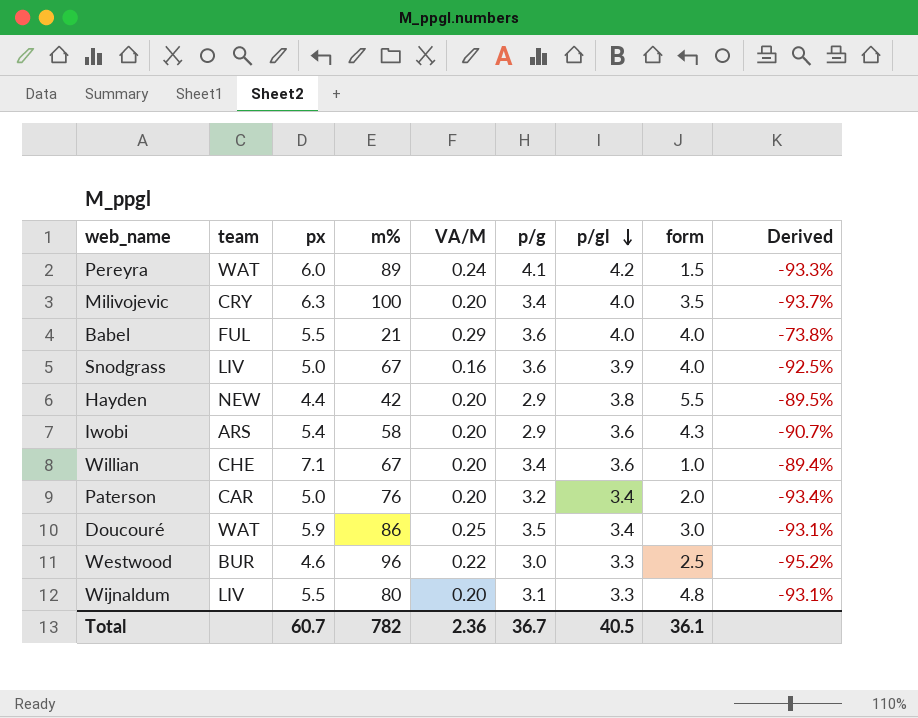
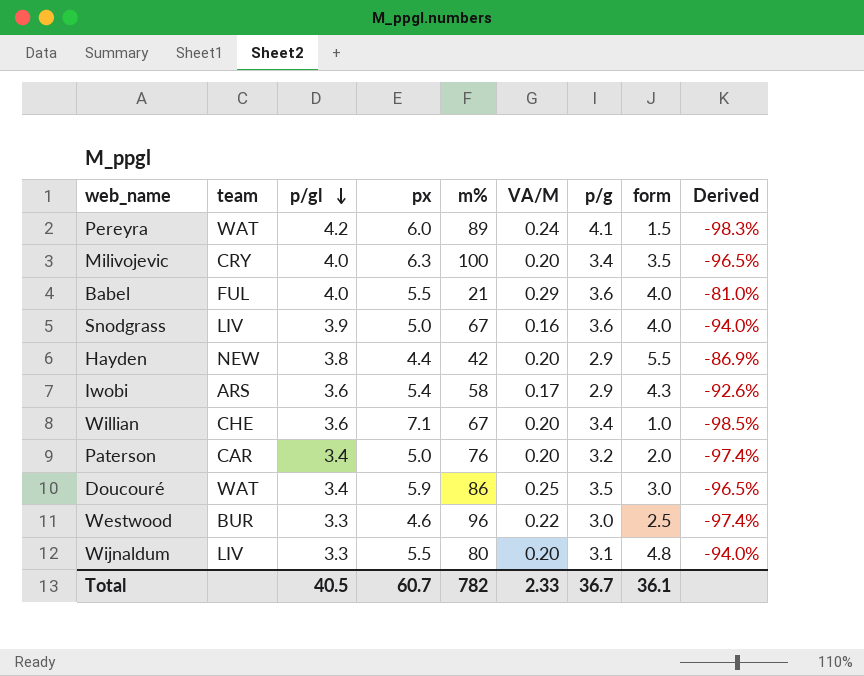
column p/gl | position: 7 -> 3
column Derived | formula: ([px] - [m%]) / [m%] -> ([form] - [m%]) / [m%]
Iwobi | VA/M: 0.20 -> 0.17
Total | VA/M: 2.36 -> 2.33

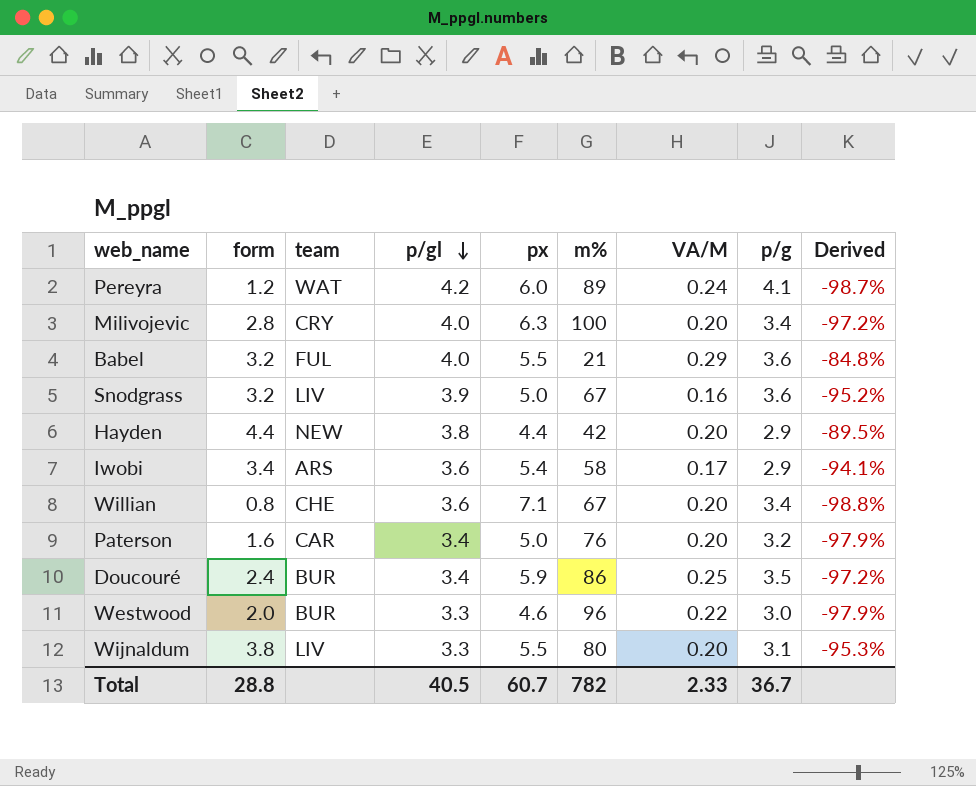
column form | position: 8 -> 2
Pereyra | form: 1.5 -> 1.2
Pereyra | Derived: -98.3% -> -98.7%
Milivojevic | form: 3.5 -> 2.8
Milivojevic | Derived: -96.5% -> -97.2%
Babel | form: 4.0 -> 3.2
Babel | Derived: -81.0% -> -84.8%
Snodgrass | form: 4.0 -> 3.2
Snodgrass | Derived: -94.0% -> -95.2%
Hayden | form: 5.5 -> 4.4
Hayden | Derived: -86.9% -> -89.5%
Iwobi | form: 4.3 -> 3.4
Iwobi | Derived: -92.6% -> -94.1%
Willian | form: 1.0 -> 0.8
Willian | Derived: -98.5% -> -98.8%
Paterson | form: 2.0 -> 1.6
Paterson | Derived: -97.4% -> -97.9%
Doucouré | form: 3.0 -> 2.4
Doucouré | team: WAT -> BUR
Doucouré | Derived: -96.5% -> -97.2%
Westwood | form: 2.5 -> 2.0
Westwood | Derived: -97.4% -> -97.9%
Wijnaldum | form: 4.8 -> 3.8
Wijnaldum | Derived: -94.0% -> -95.3%
Total | form: 36.1 -> 28.8

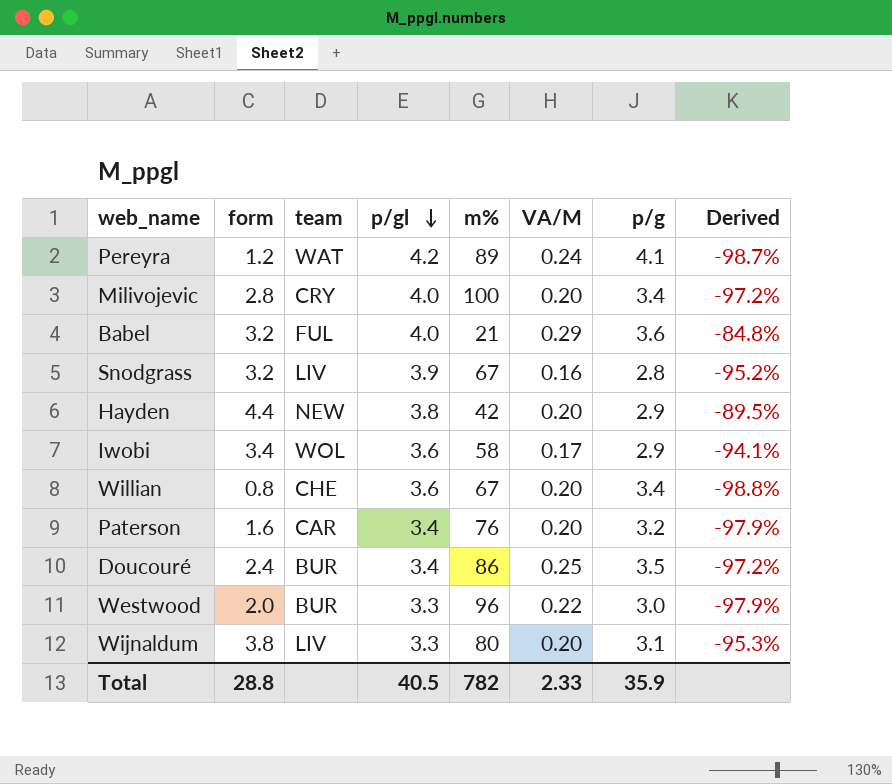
column px | position: 5 -> none
Snodgrass | p/g: 3.6 -> 2.8
Iwobi | team: ARS -> WOL
Total | p/g: 36.7 -> 35.9

